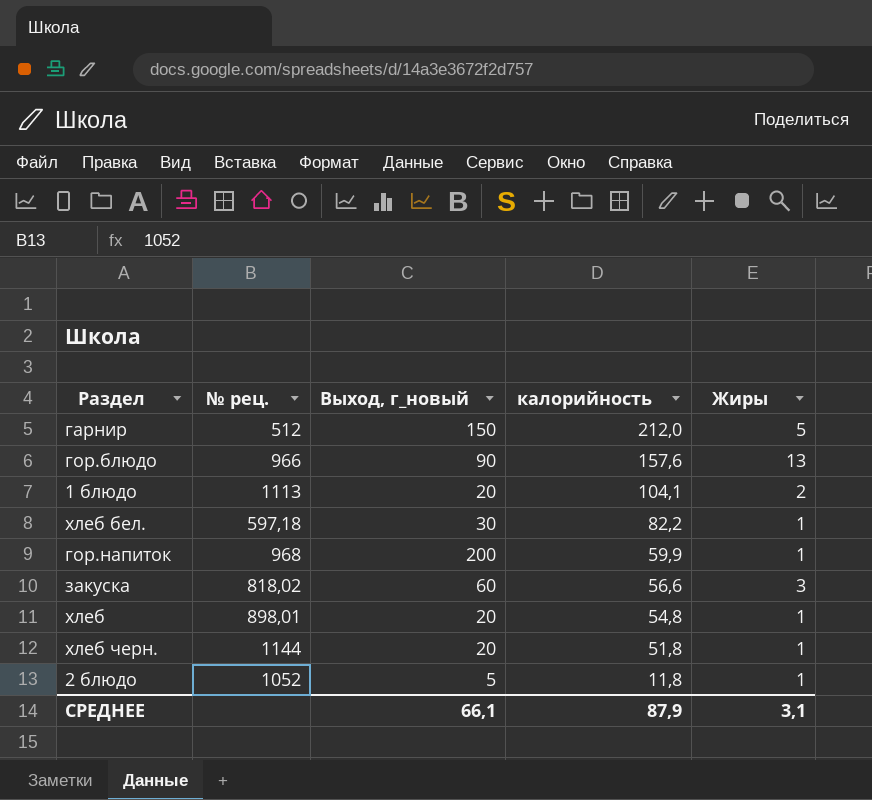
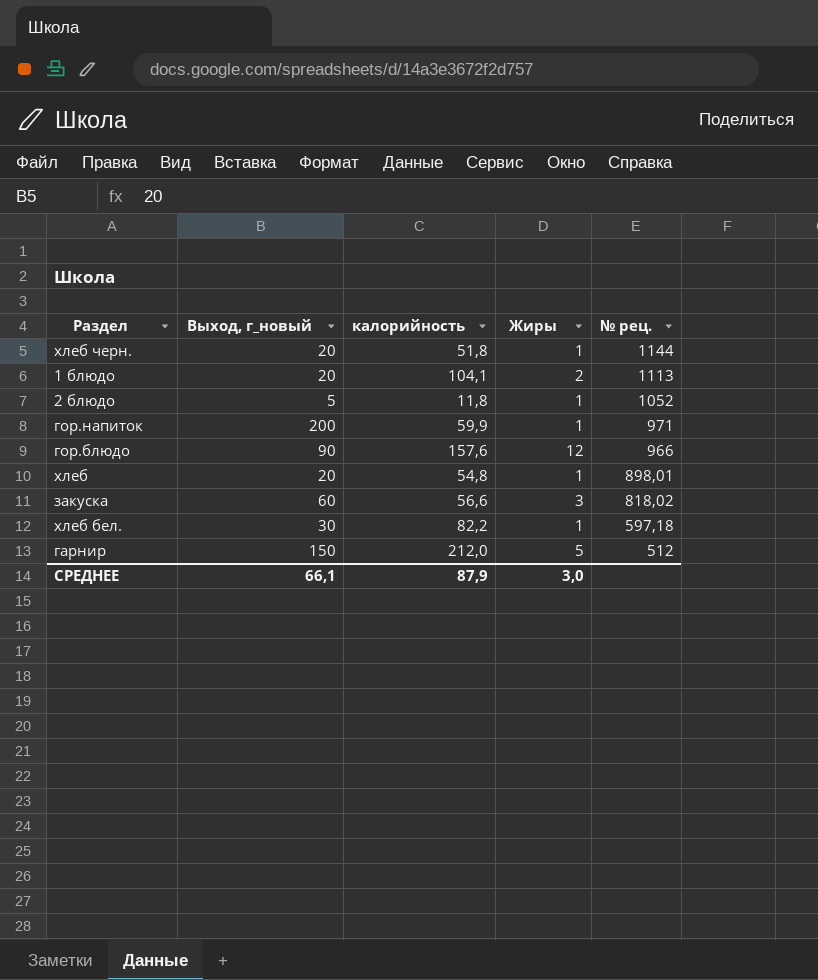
row order: калорийность descending -> № рец. descending
column № рец. | position: 2 -> 5
гор.напиток | № рец.: 968 -> 971
гор.блюдо | Жиры: 13 -> 12
СРЕДНЕЕ | Жиры: 3,1 -> 3,0

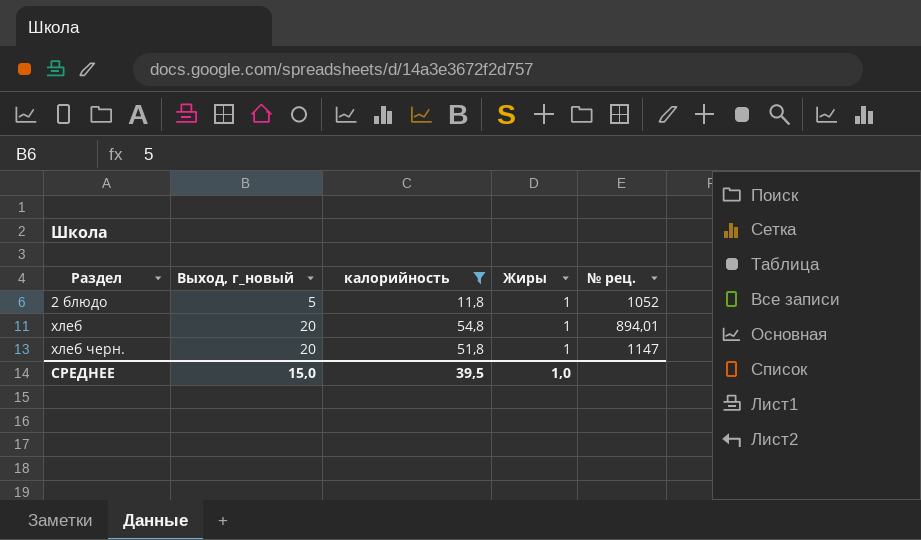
filter: none -> калорийность <= 54,8
row order: № рец. descending -> Раздел ascending
хлеб | № рец.: 898,01 -> 894,01
хлеб черн. | № рец.: 1144 -> 1147
СРЕДНЕЕ | Выход, г_новый: 66,1 -> 15,0
СРЕДНЕЕ | калорийность: 87,9 -> 39,5
СРЕДНЕЕ | Жиры: 3,0 -> 1,0

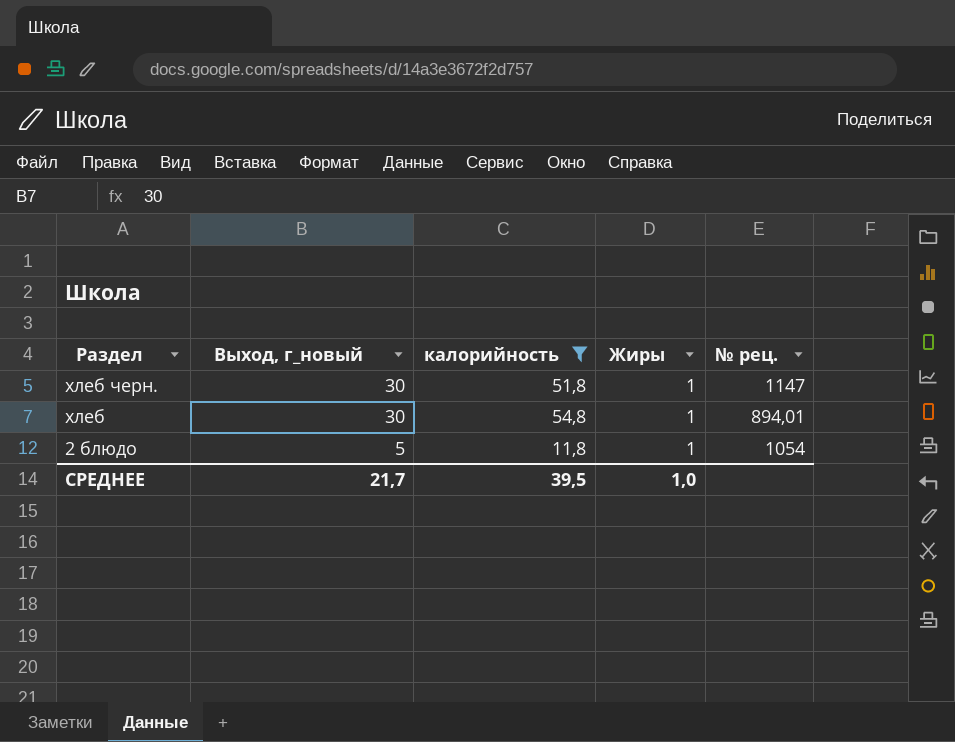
row order: Раздел ascending -> Раздел descending
хлеб черн. | Выход, г_новый: 20 -> 30
хлеб | Выход, г_новый: 20 -> 30
2 блюдо | № рец.: 1052 -> 1054
СРЕДНЕЕ | Выход, г_новый: 15,0 -> 21,7

